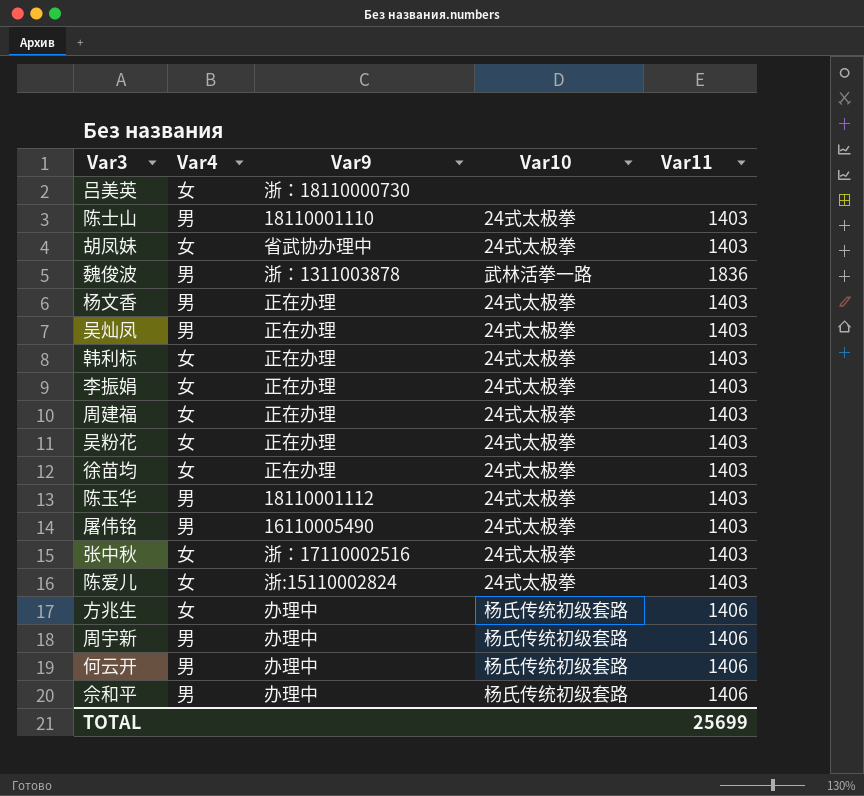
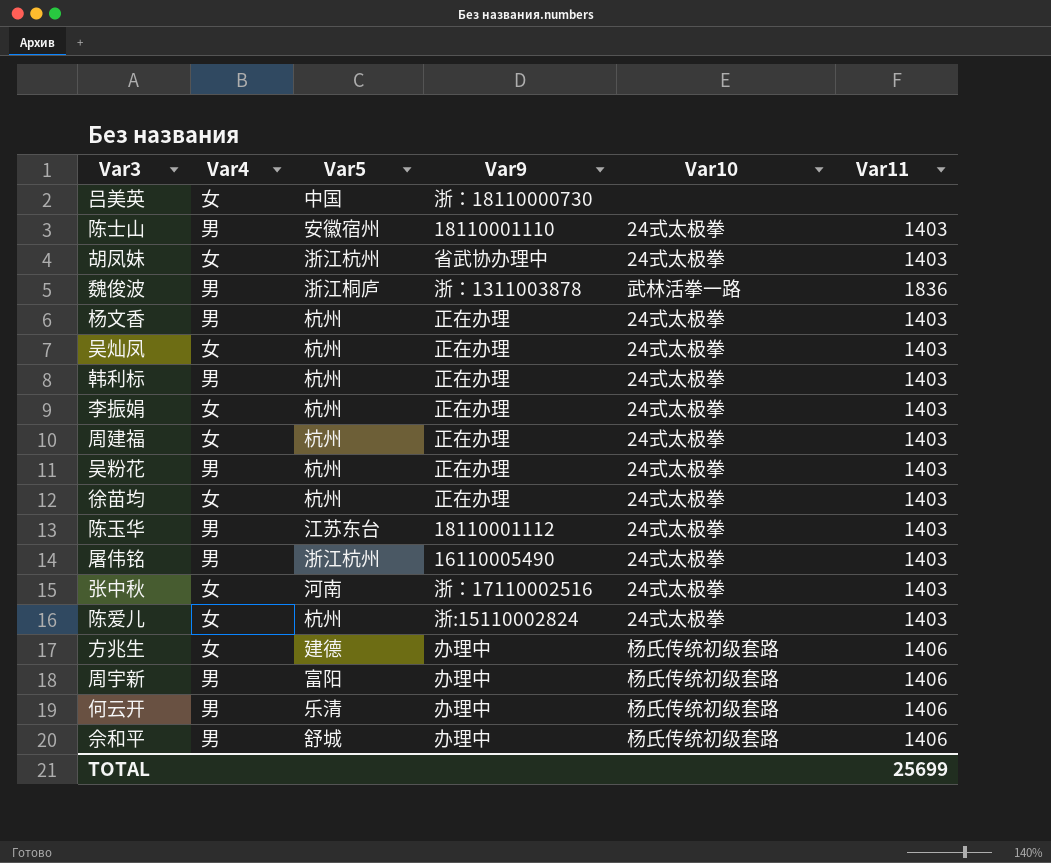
column Var5 | position: none -> 3
吴灿凤 | Var4: 男 -> 女
韩利标 | Var4: 女 -> 男
吴粉花 | Var4: 女 -> 男

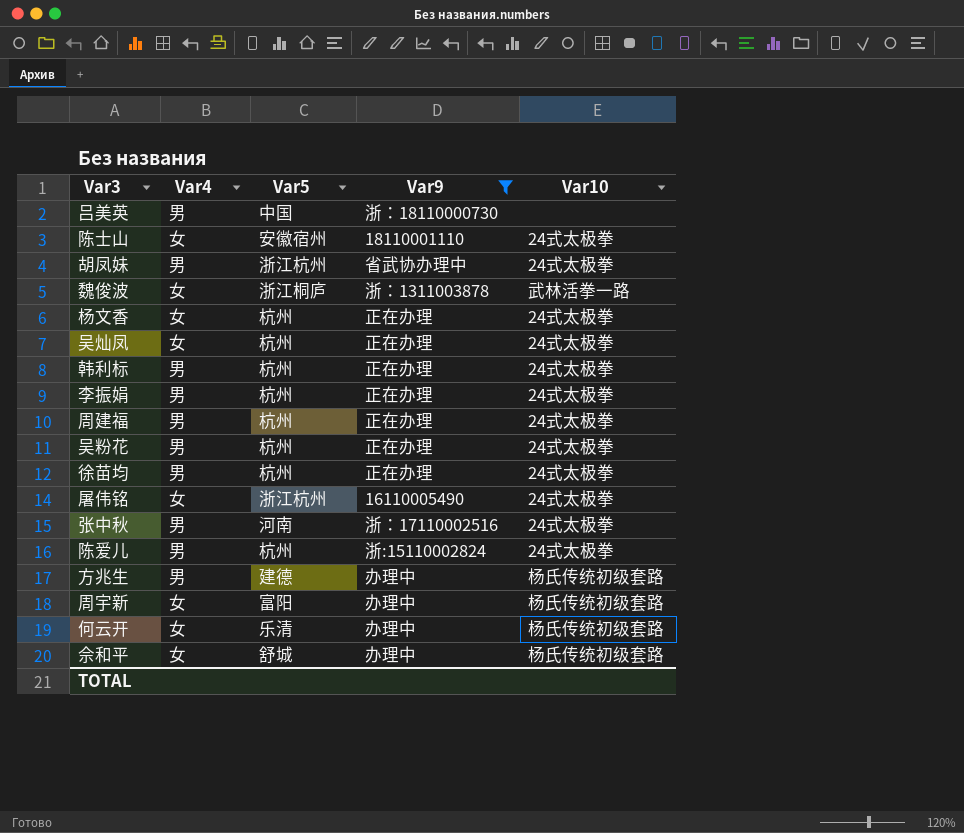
filter: none -> Var9 != 18110001112
column Var11 | position: 6 -> none
吕美英 | Var4: 女 -> 男
陈士山 | Var4: 男 -> 女
胡凤妹 | Var4: 女 -> 男
魏俊波 | Var4: 男 -> 女
杨文香 | Var4: 男 -> 女
李振娟 | Var4: 女 -> 男
周建福 | Var4: 女 -> 男
徐苗均 | Var4: 女 -> 男
屠伟铭 | Var4: 男 -> 女
张中秋 | Var4: 女 -> 男
陈爱儿 | Var4: 女 -> 男
方兆生 | Var4: 女 -> 男
周宇新 | Var4: 男 -> 女
何云开 | Var4: 男 -> 女
佘和平 | Var4: 男 -> 女

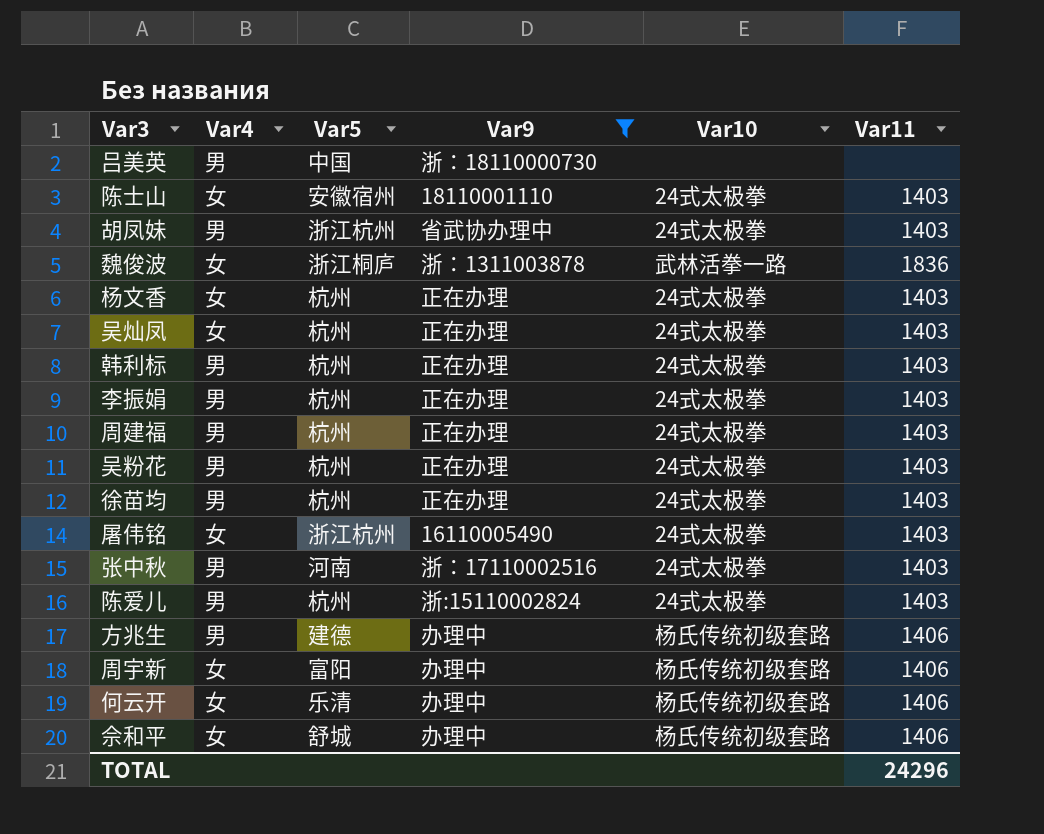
column Var11 | position: none -> 6

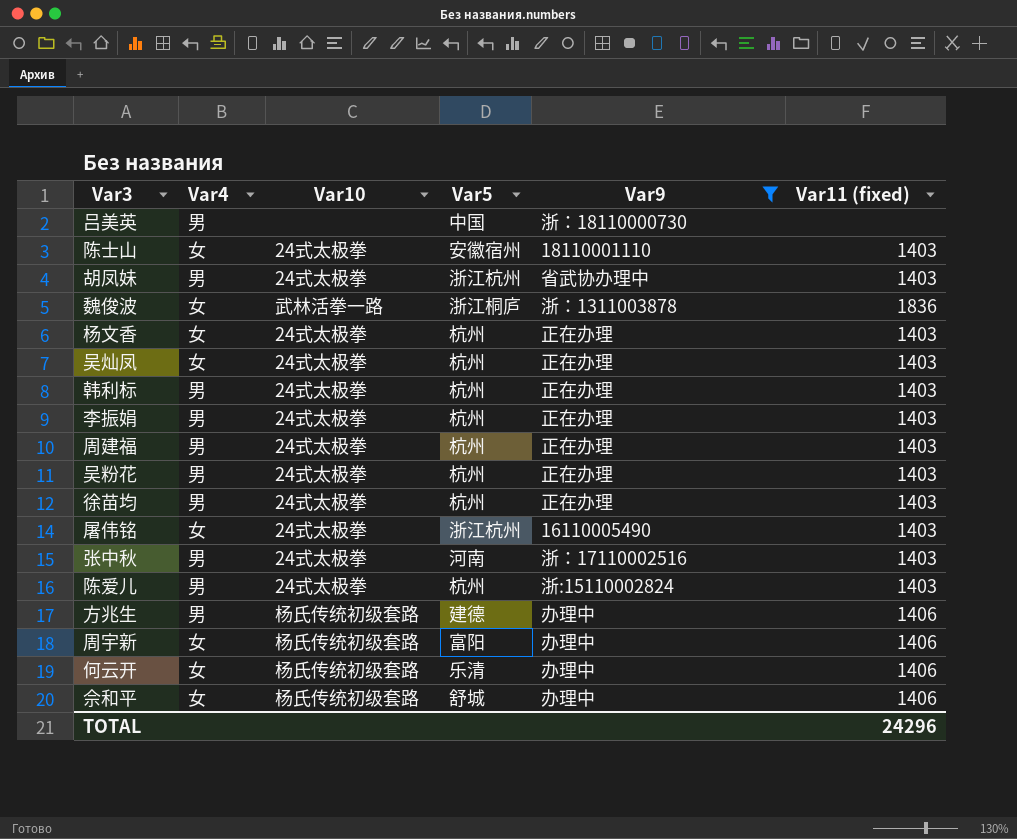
column Var10 | position: 5 -> 3
column name: Var11 -> Var11 (fixed)

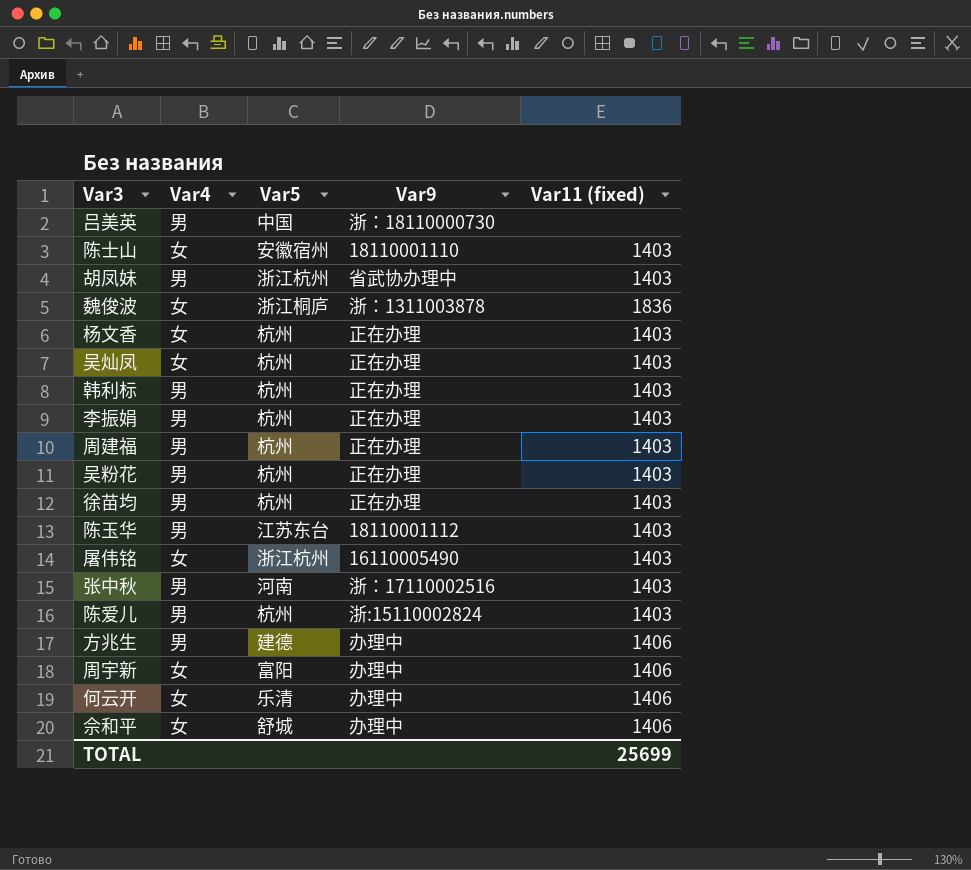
filter: Var9 != 18110001112 -> none
column Var10 | position: 3 -> none
TOTAL | Var11 (fixed): 24296 -> 25699

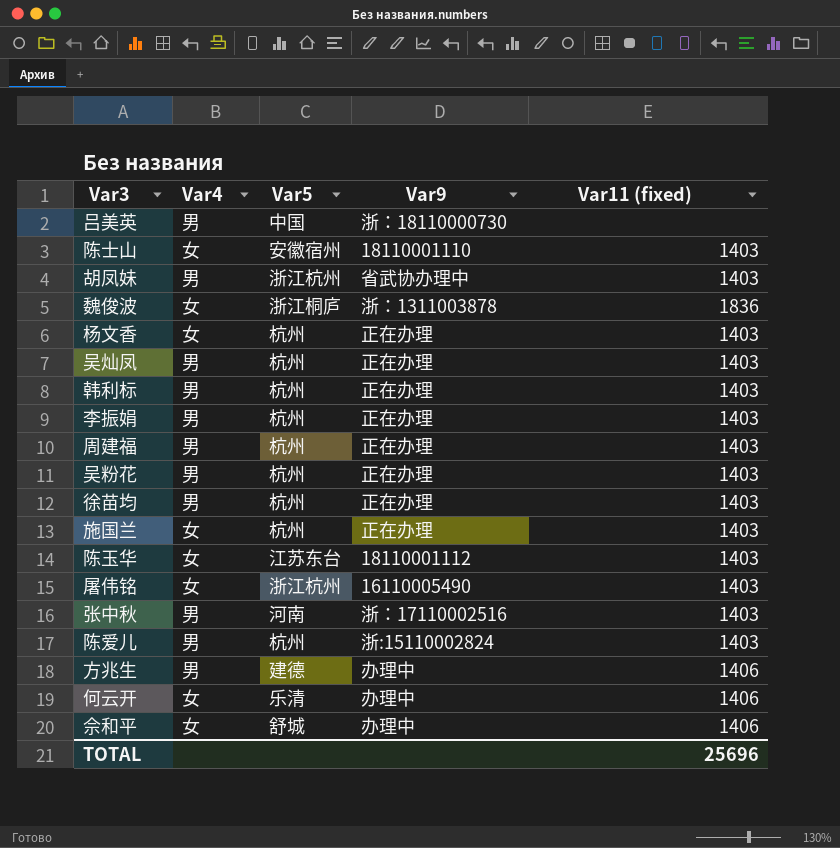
row 周宇新: 女 | 富阳 | 办理中 | 1406 -> none
吴灿凤 | Var4: 女 -> 男
row 施国兰: none -> 女 | 杭州 | 正在办理 | 1403
陈玉华 | Var4: 男 -> 女
TOTAL | Var11 (fixed): 25699 -> 25696

